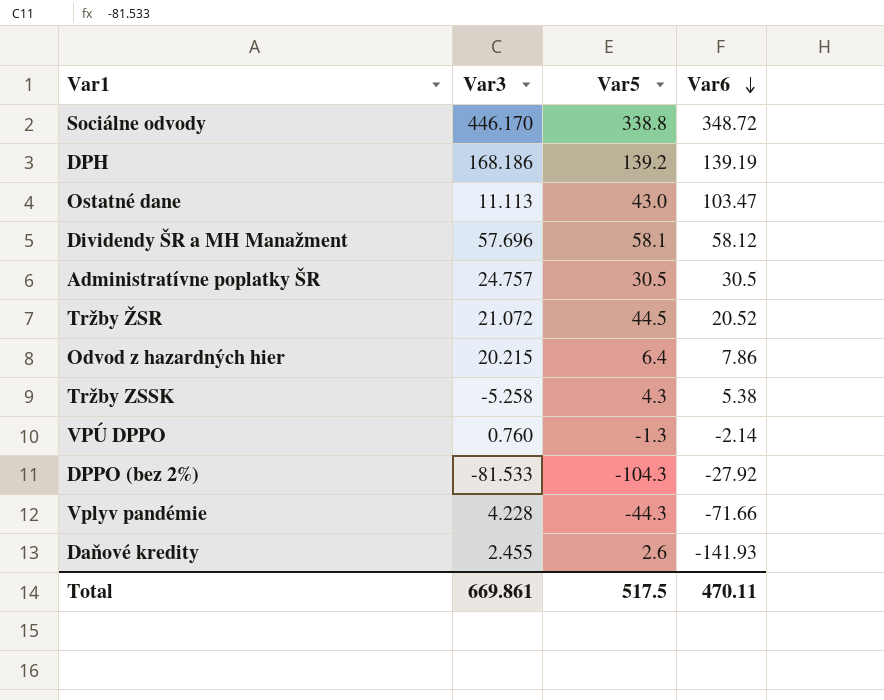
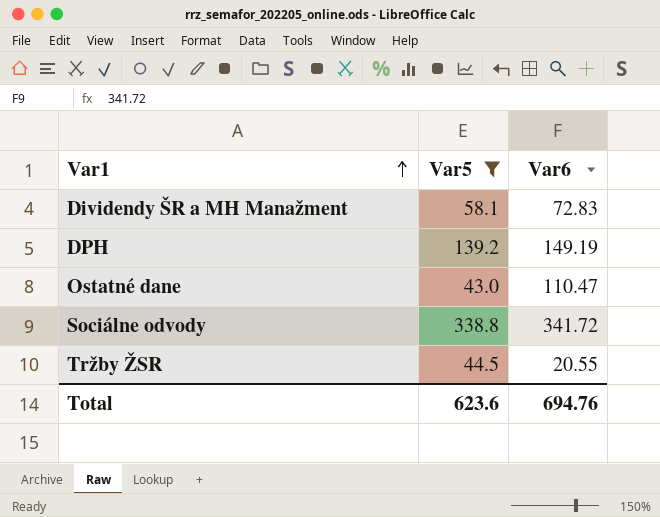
filter: none -> Var5 >= 43.0
row order: Var6 descending -> Var1 ascending
column Var3 | position: 2 -> none
Dividendy ŠR a MH Manažment | Var6: 58.12 -> 72.83
DPH | Var6: 139.19 -> 149.19
Ostatné dane | Var6: 103.47 -> 110.47
Sociálne odvody | Var6: 348.72 -> 341.72
Tržby ŽSR | Var6: 20.52 -> 20.55
Total | Var5: 517.5 -> 623.6
Total | Var6: 470.11 -> 694.76

